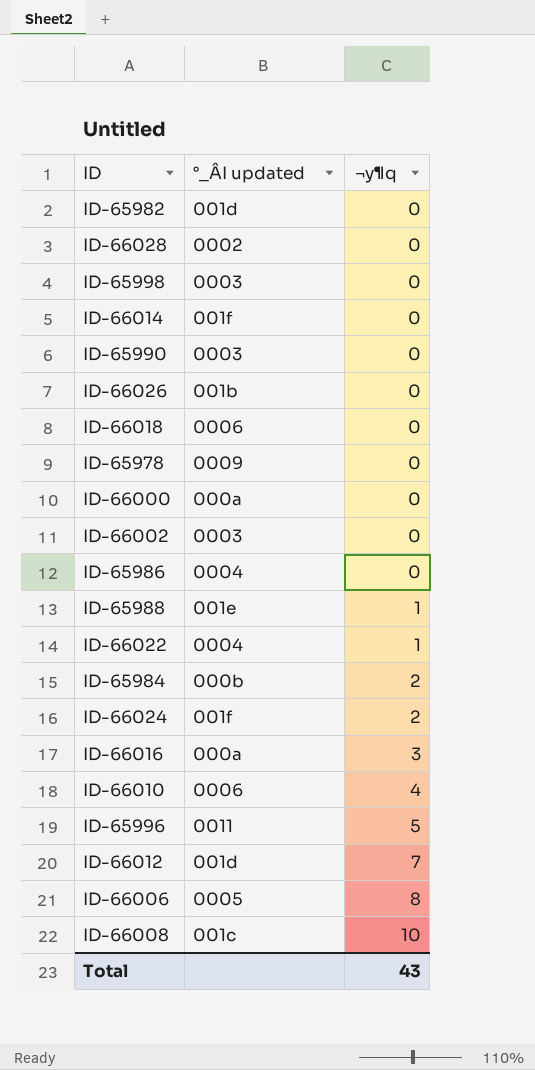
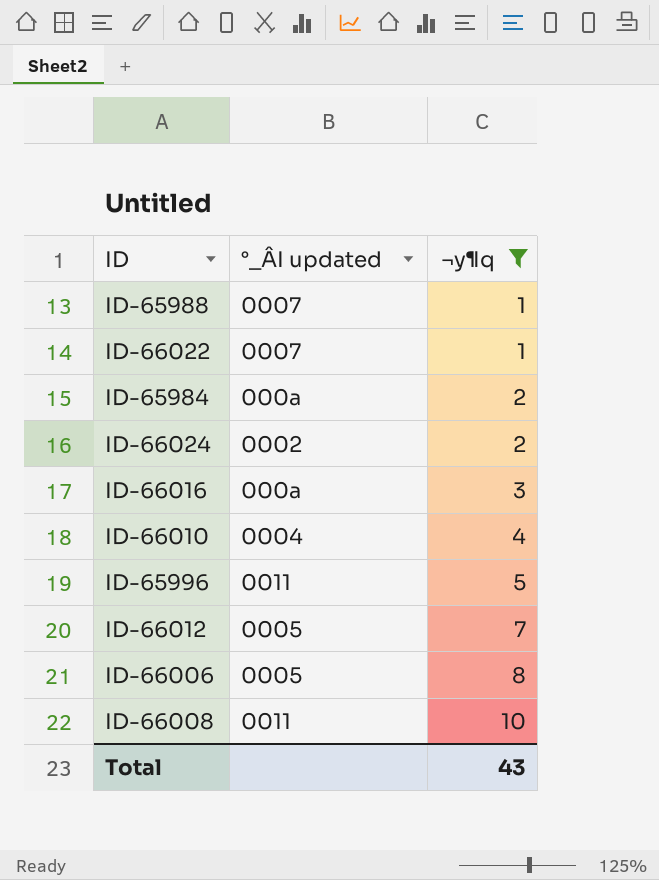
filter: none -> ¬y¶q != 0
ID-65988 | °_ÂI updated: 001e -> 0007
ID-66022 | °_ÂI updated: 0004 -> 0007
ID-65984 | °_ÂI updated: 000b -> 000a
ID-66024 | °_ÂI updated: 001f -> 0002
ID-66010 | °_ÂI updated: 0006 -> 0004
ID-66012 | °_ÂI updated: 001d -> 0005
ID-66008 | °_ÂI updated: 001c -> 0011

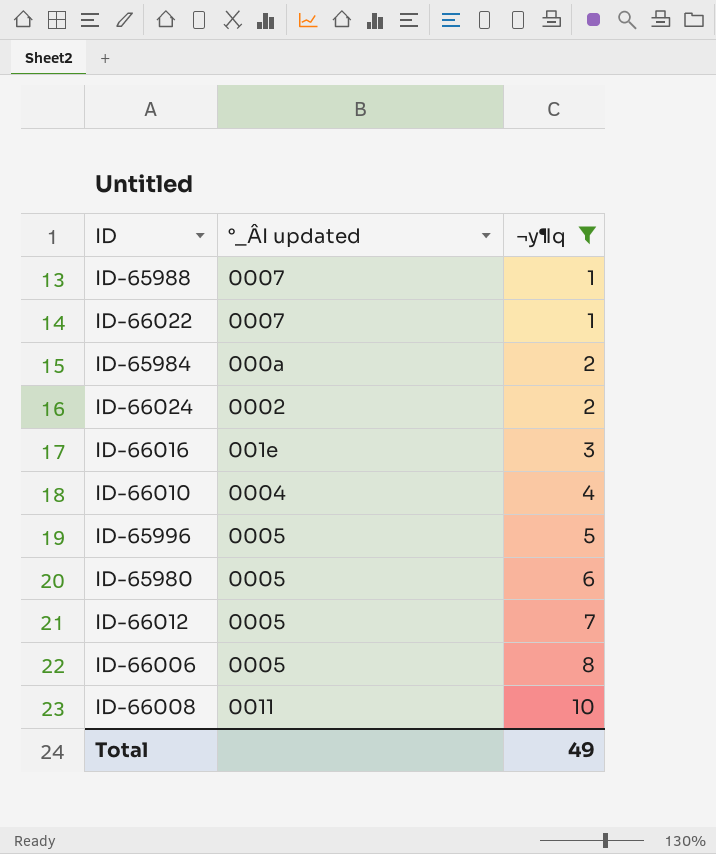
ID-66016 | °_ÂI updated: 000a -> 001e
ID-65996 | °_ÂI updated: 0011 -> 0005
row ID-65980: none -> 0005 | 6
Total | ¬y¶q: 43 -> 49

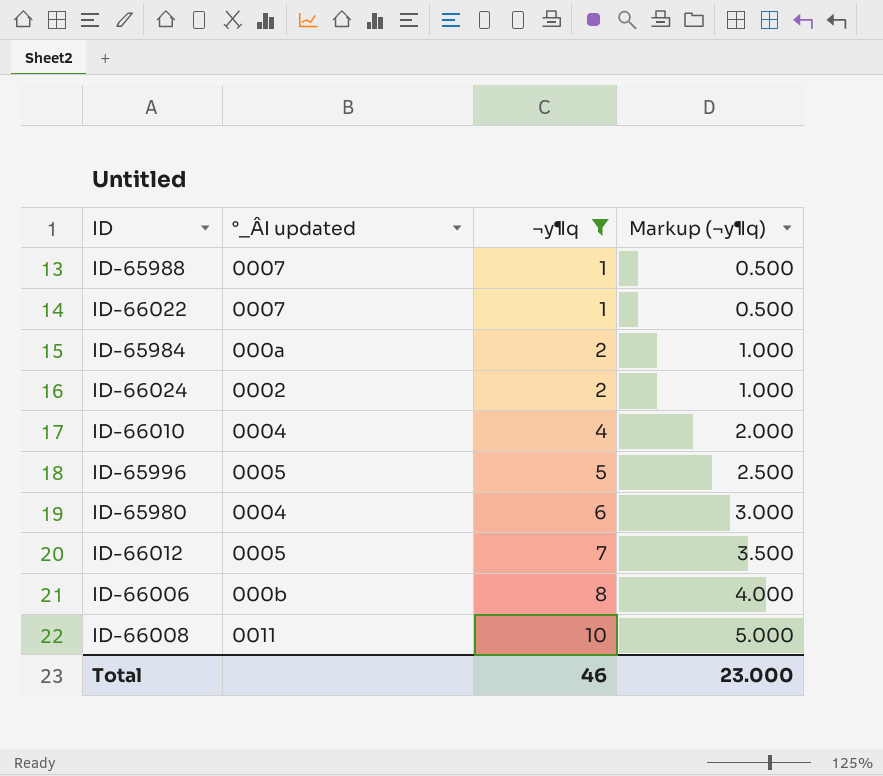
column Markup (¬y¶q) | formula: none -> [¬y¶q] * 0.5
row ID-66016: 001e | 3 -> none
ID-65980 | °_ÂI updated: 0005 -> 0004
ID-66006 | °_ÂI updated: 0005 -> 000b
Total | ¬y¶q: 49 -> 46

